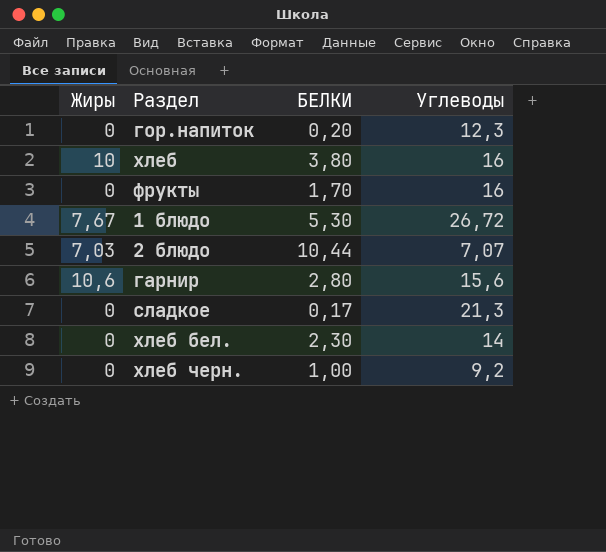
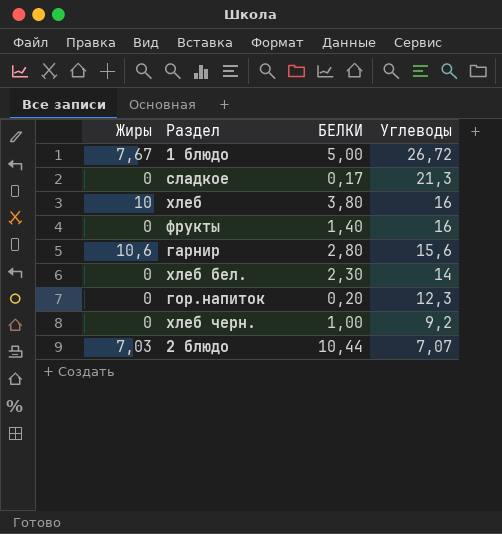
row order: none -> Углеводы descending
1 блюдо | БЕЛКИ: 5,30 -> 5,00
фрукты | БЕЛКИ: 1,70 -> 1,40

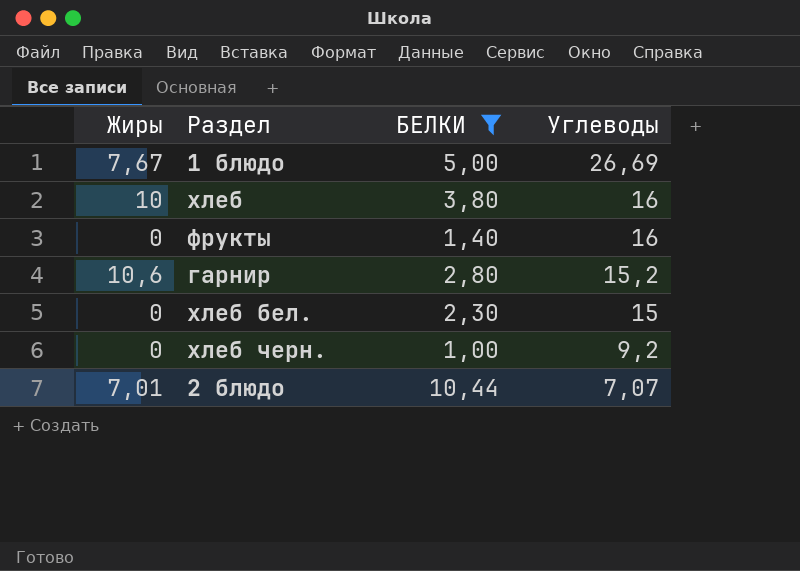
filter: none -> БЕЛКИ >= 1,00
1 блюдо | Углеводы: 26,72 -> 26,69
гарнир | Углеводы: 15,6 -> 15,2
хлеб бел. | Углеводы: 14 -> 15
2 блюдо | Жиры: 7,03 -> 7,01

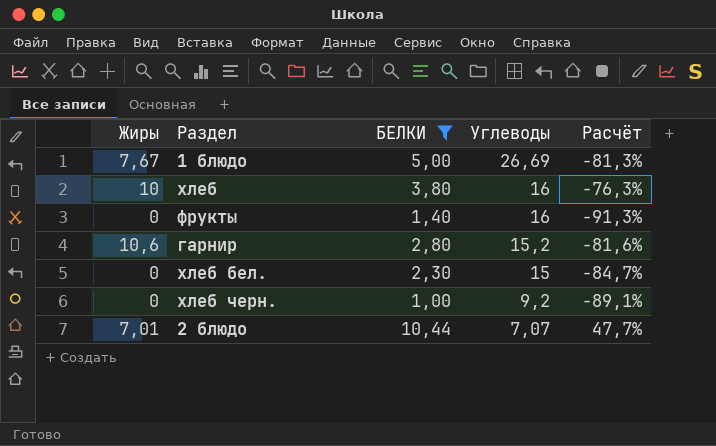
column Расчёт | formula: none -> ([БЕЛКИ] - [Углеводы]) / [Углеводы]

